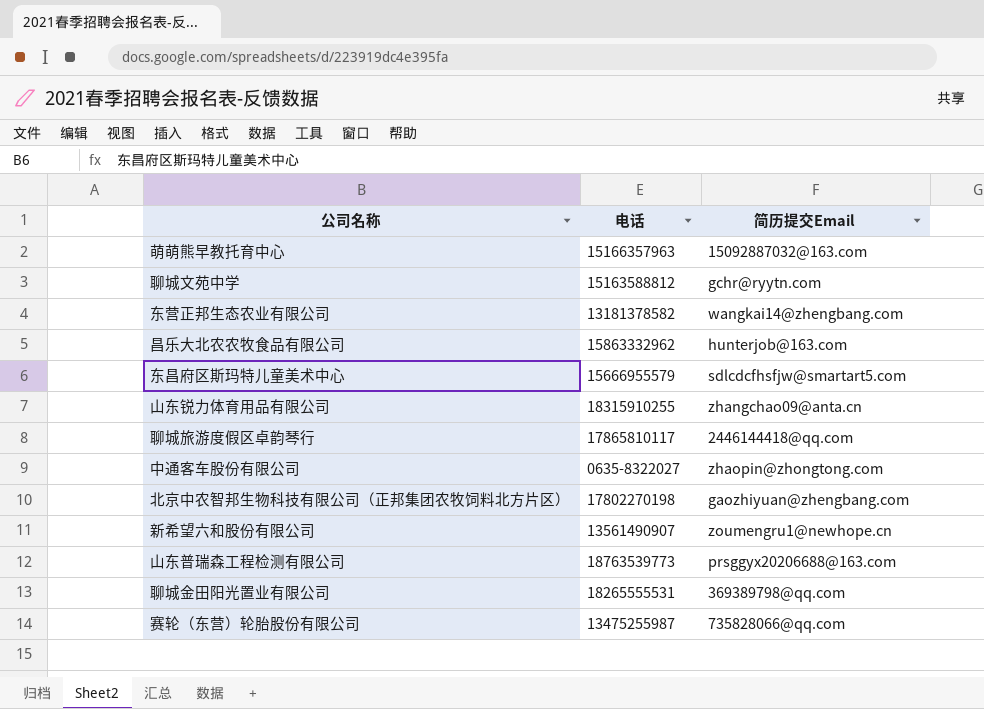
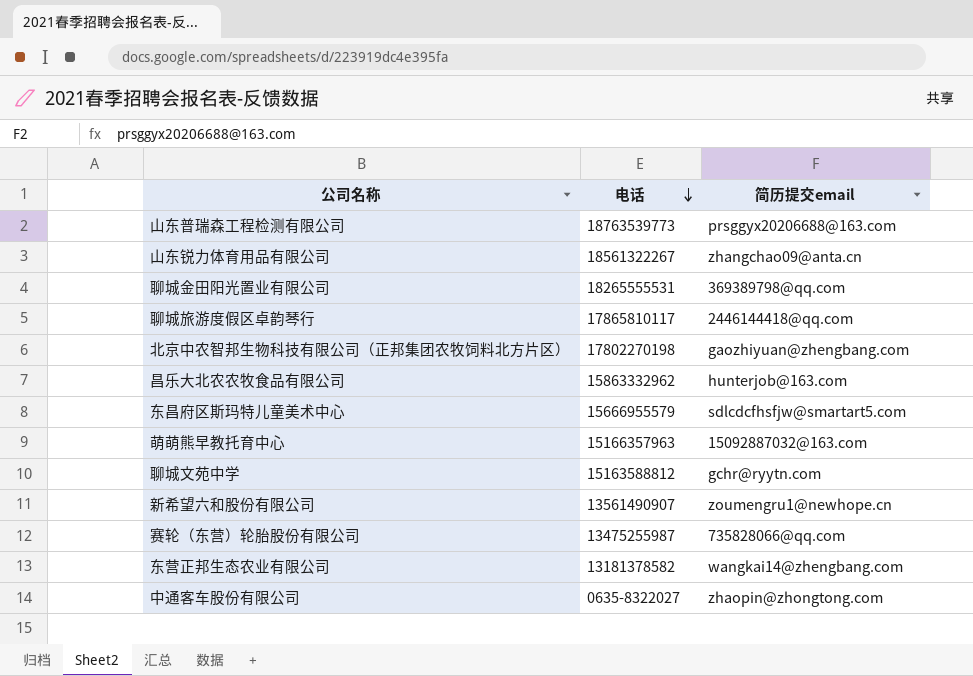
row order: none -> 电话 descending
column name: 简历提交Email -> 简历提交email
山东锐力体育用品有限公司 | 电话: 18315910255 -> 18561322267

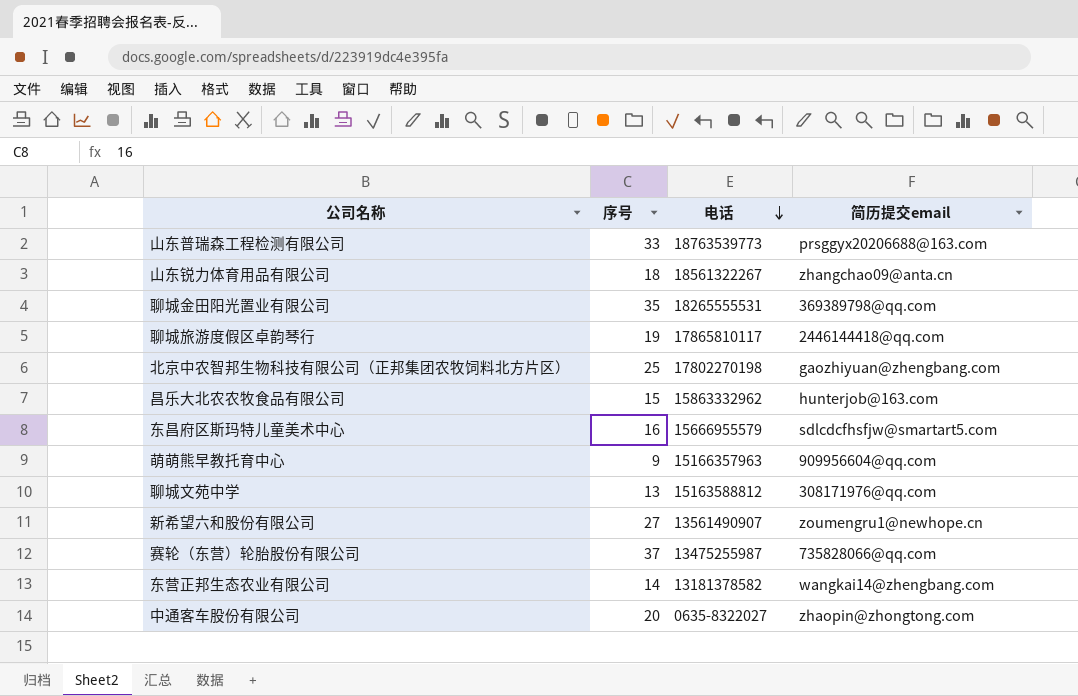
column 序号 | position: none -> 2
萌萌熊早教托育中心 | 简历提交email: 15092887032@163.com -> 909956604@qq.com
聊城文苑中学 | 简历提交email: gchr@ryytn.com -> 308171976@qq.com

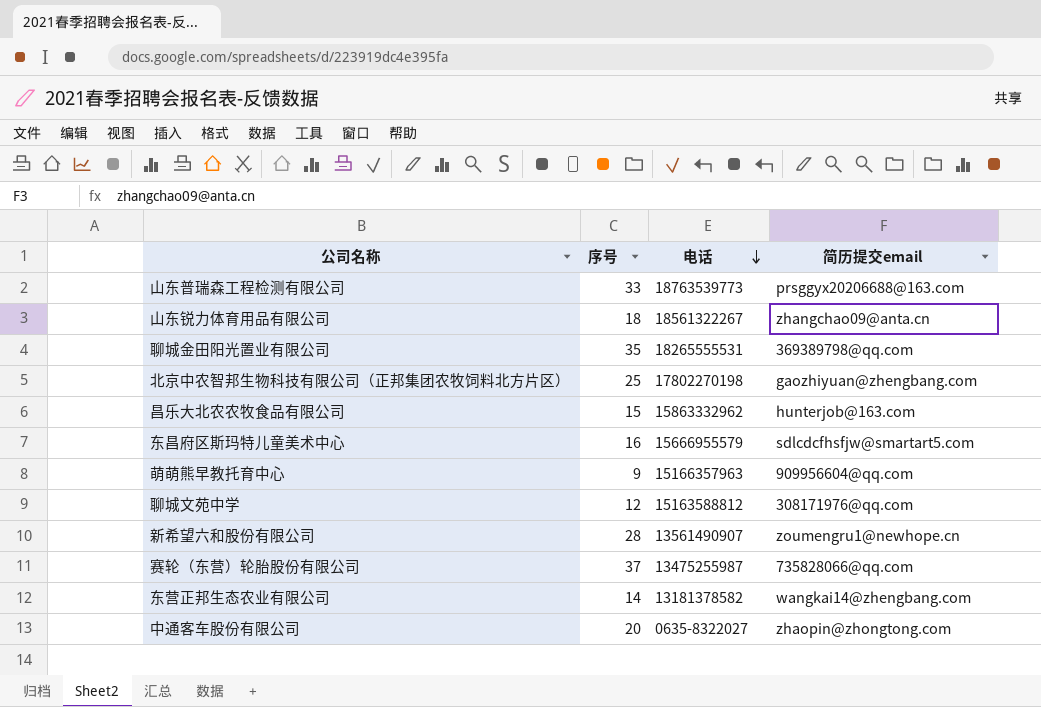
row 聊城旅游度假区卓韵琴行: 19 | 17865810117 | 2446144418@qq.com -> none
聊城文苑中学 | 序号: 13 -> 12
新希望六和股份有限公司 | 序号: 27 -> 28

